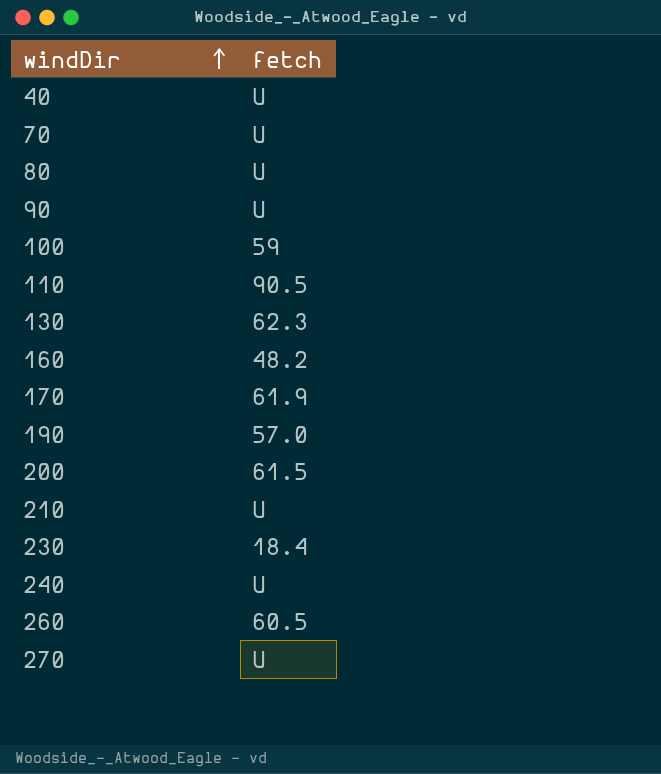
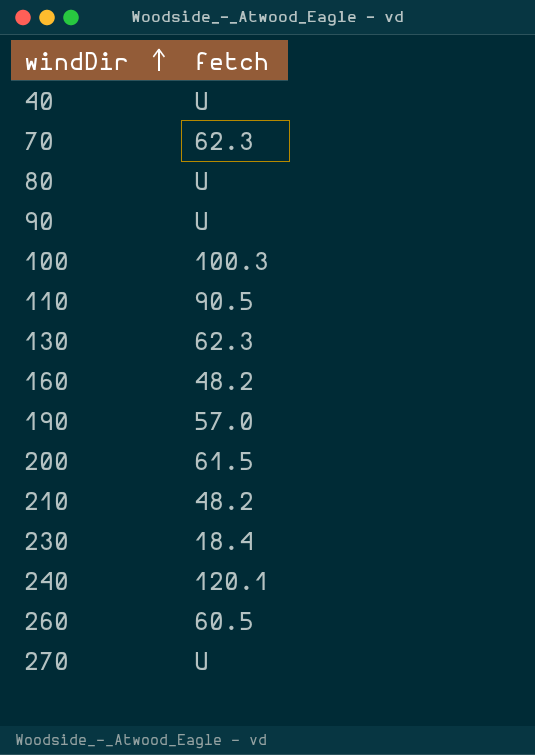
row 170: 61.9 -> none
70 | fetch: U -> 62.3
100 | fetch: 59 -> 100.3
210 | fetch: U -> 48.2
240 | fetch: U -> 120.1

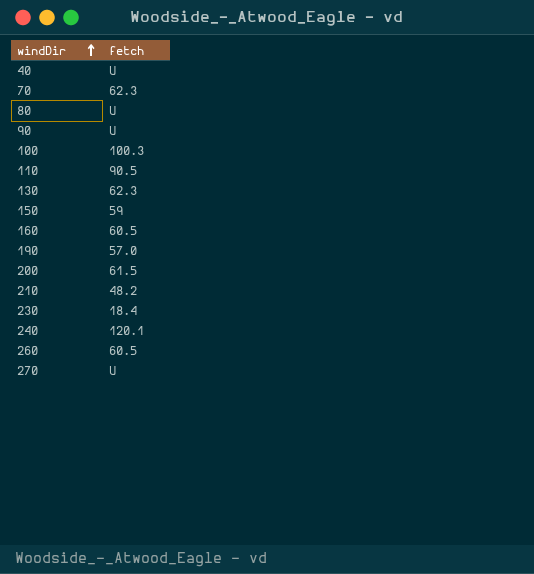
row 150: none -> 59
160 | fetch: 48.2 -> 60.5

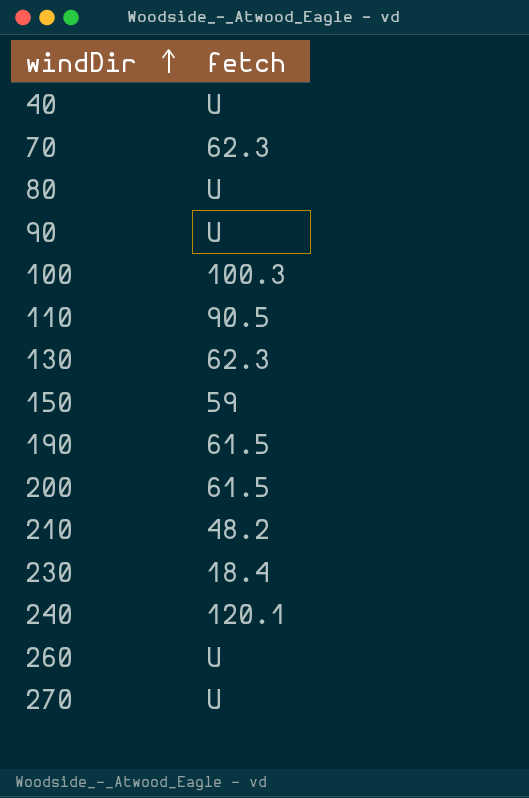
row 160: 60.5 -> none
190 | fetch: 57.0 -> 61.5
260 | fetch: 60.5 -> U

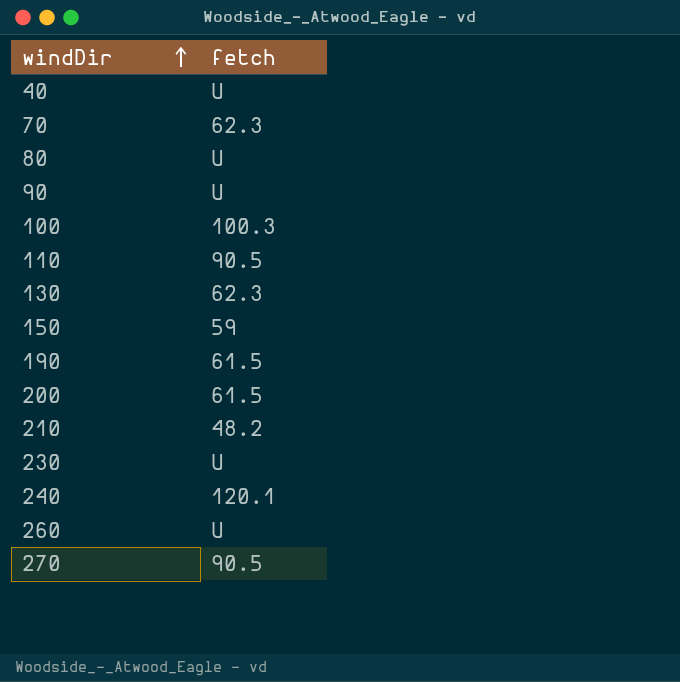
230 | fetch: 18.4 -> U
270 | fetch: U -> 90.5

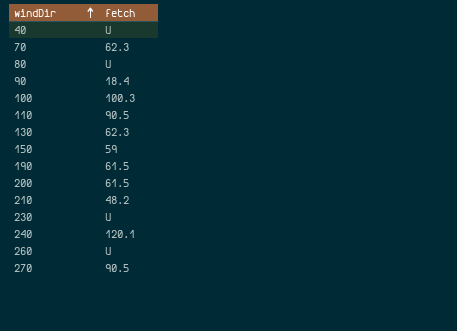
90 | fetch: U -> 18.4

